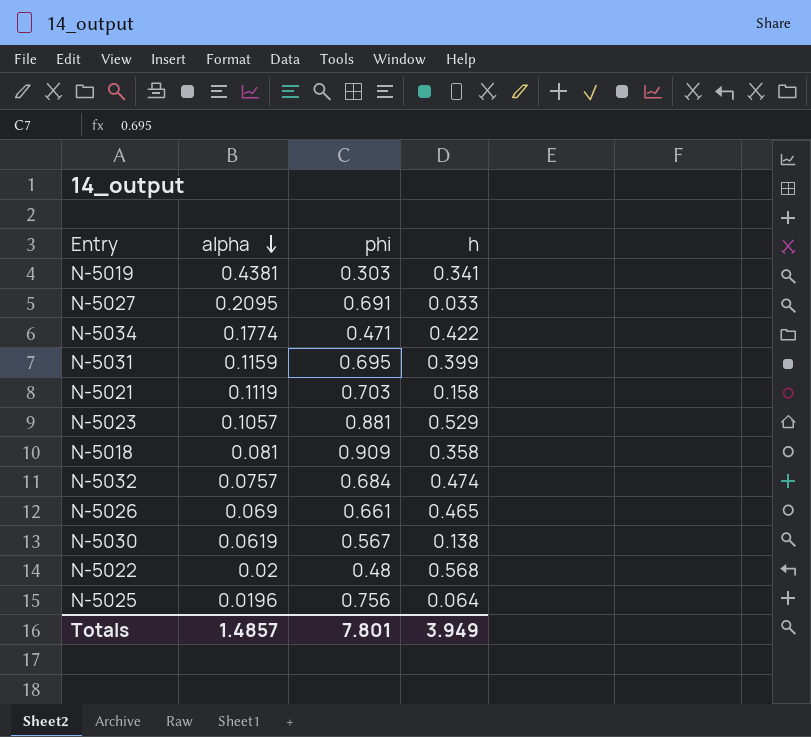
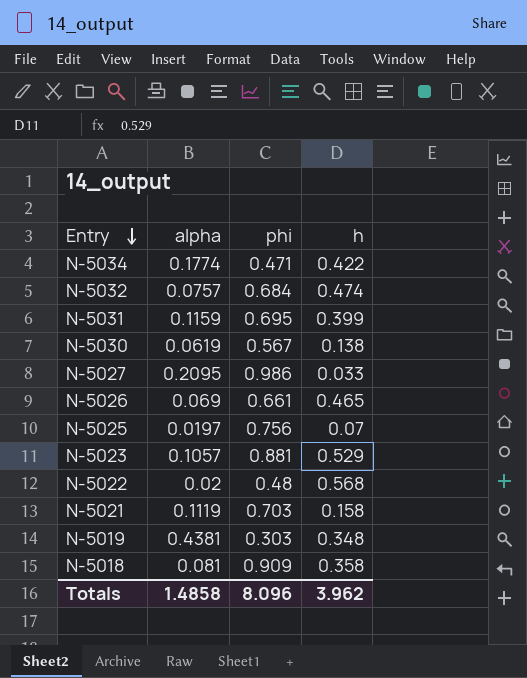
row order: alpha descending -> Entry descending
N-5027 | phi: 0.691 -> 0.986
N-5025 | alpha: 0.0196 -> 0.0197
N-5025 | h: 0.064 -> 0.07
N-5019 | h: 0.341 -> 0.348
Totals | alpha: 1.4857 -> 1.4858
Totals | phi: 7.801 -> 8.096
Totals | h: 3.949 -> 3.962

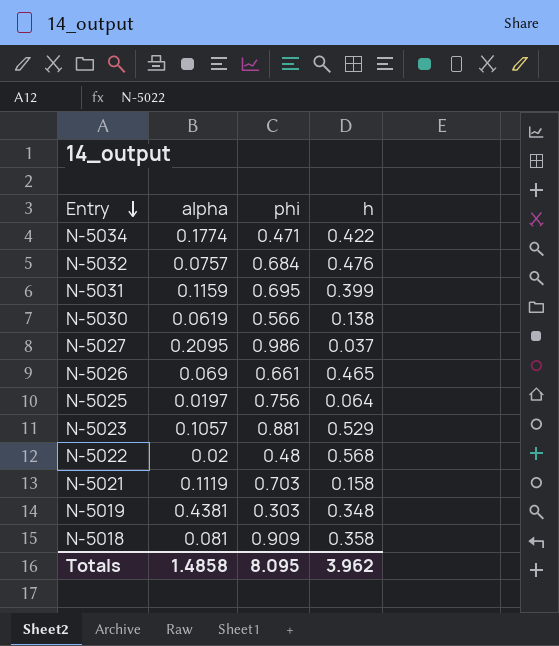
N-5032 | h: 0.474 -> 0.476
N-5030 | phi: 0.567 -> 0.566
N-5027 | h: 0.033 -> 0.037
N-5025 | h: 0.07 -> 0.064
Totals | phi: 8.096 -> 8.095

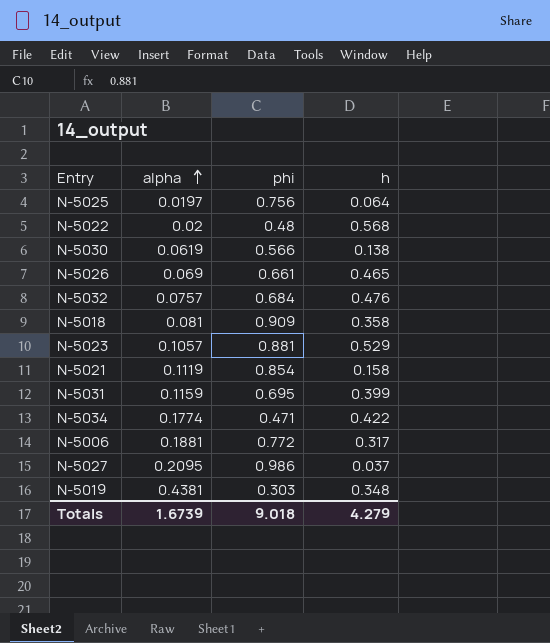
row order: Entry descending -> alpha ascending
N-5021 | phi: 0.703 -> 0.854
row N-5006: none -> 0.1881 | 0.772 | 0.317
Totals | alpha: 1.4858 -> 1.6739
Totals | phi: 8.095 -> 9.018
Totals | h: 3.962 -> 4.279

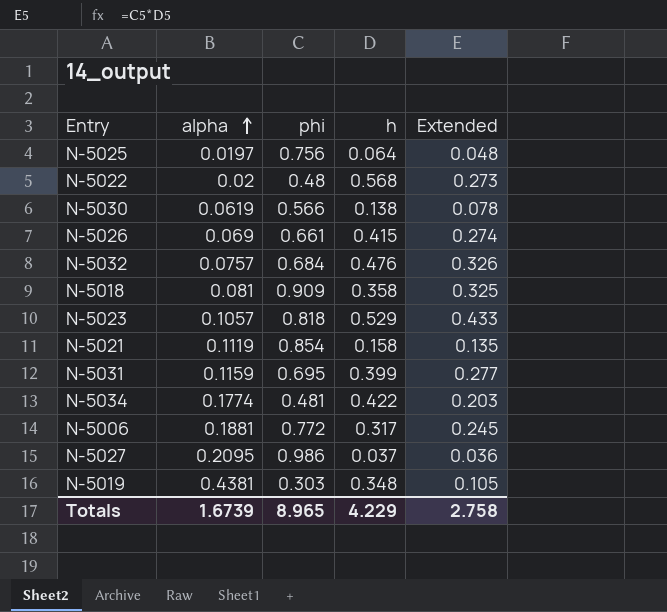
column Extended | formula: none -> [phi] * [h]
N-5026 | h: 0.465 -> 0.415
N-5023 | phi: 0.881 -> 0.818
N-5034 | phi: 0.471 -> 0.481
Totals | phi: 9.018 -> 8.965
Totals | h: 4.279 -> 4.229

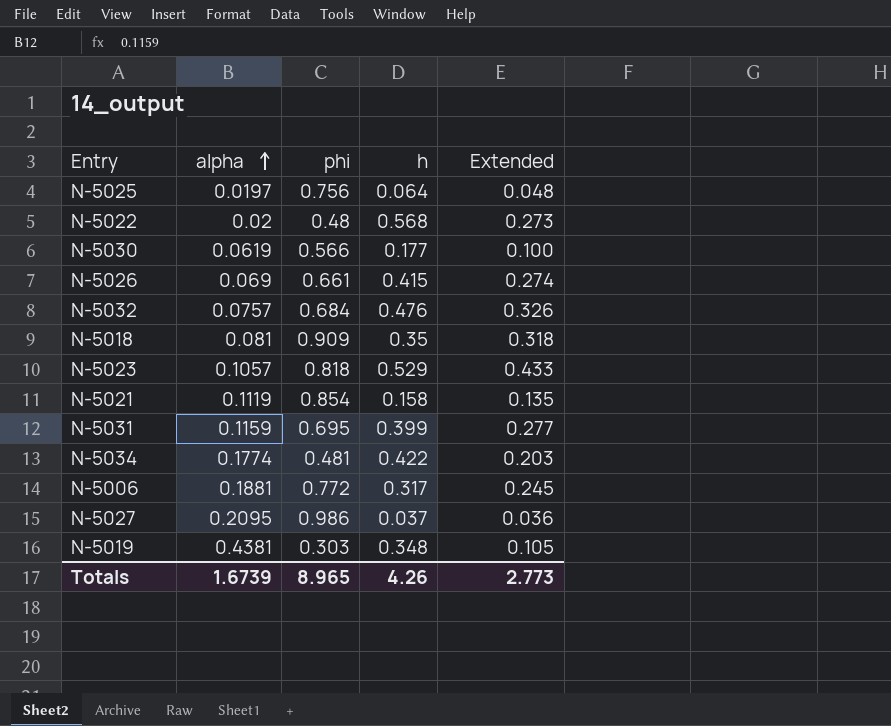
N-5030 | h: 0.138 -> 0.177
N-5030 | Extended: 0.078 -> 0.100
N-5018 | h: 0.358 -> 0.35
N-5018 | Extended: 0.325 -> 0.318
Totals | h: 4.229 -> 4.26
Totals | Extended: 2.758 -> 2.773

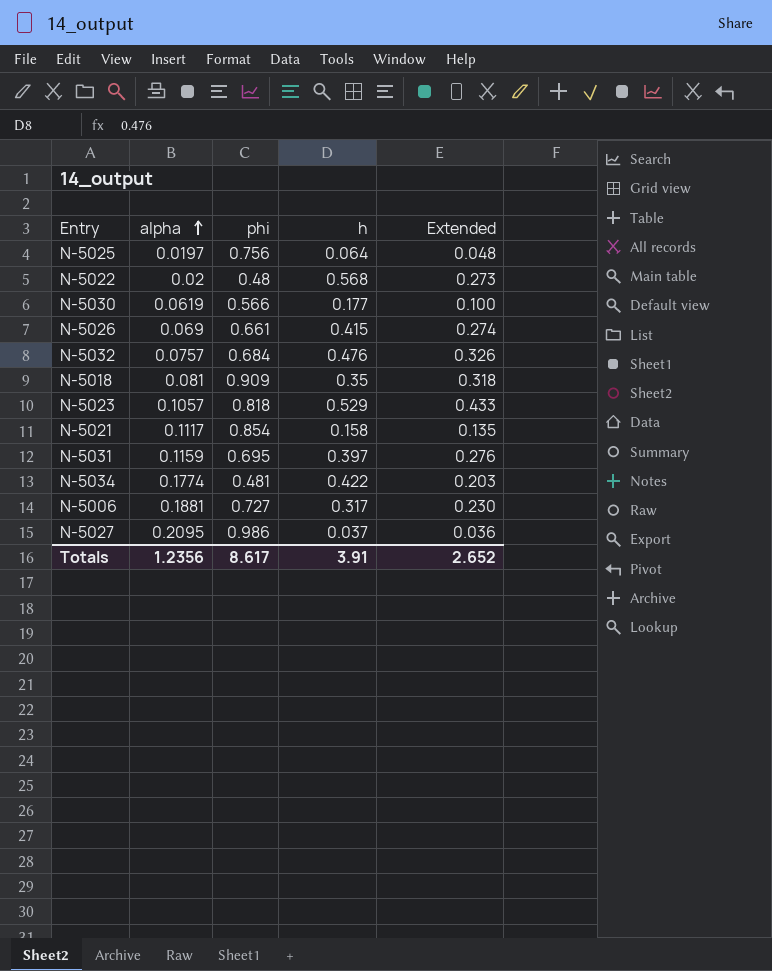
row N-5019: 0.4381 | 0.303 | 0.348 | 0.105 -> none
N-5021 | alpha: 0.1119 -> 0.1117
N-5031 | h: 0.399 -> 0.397
N-5031 | Extended: 0.277 -> 0.276
N-5006 | phi: 0.772 -> 0.727
N-5006 | Extended: 0.245 -> 0.230
Totals | alpha: 1.6739 -> 1.2356
Totals | phi: 8.965 -> 8.617
Totals | h: 4.26 -> 3.91
Totals | Extended: 2.773 -> 2.652

